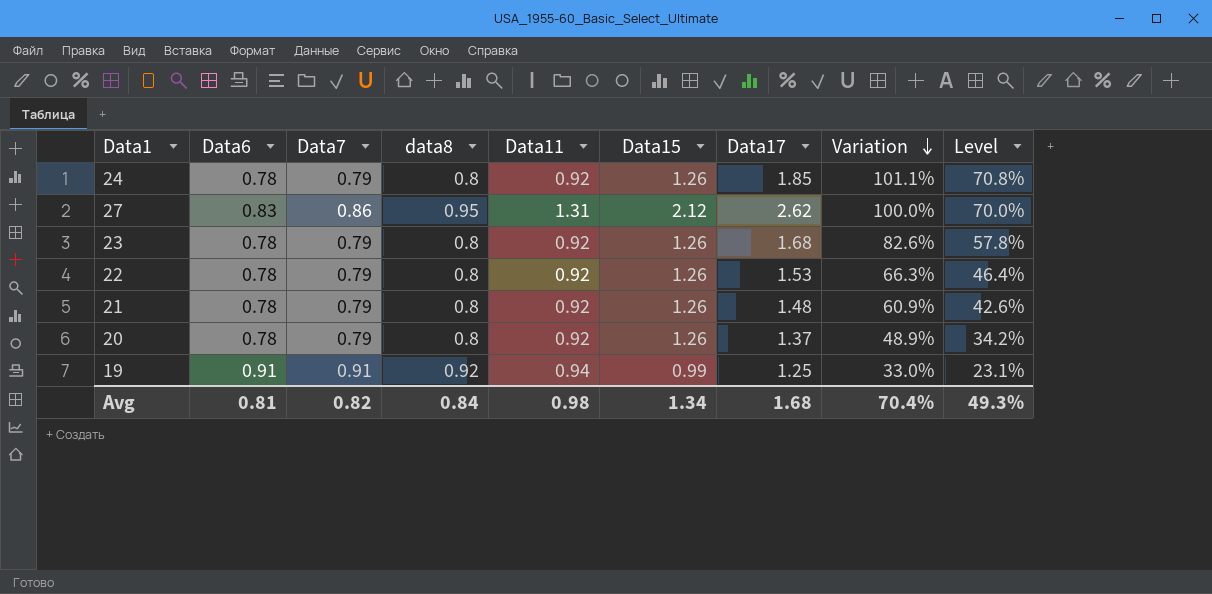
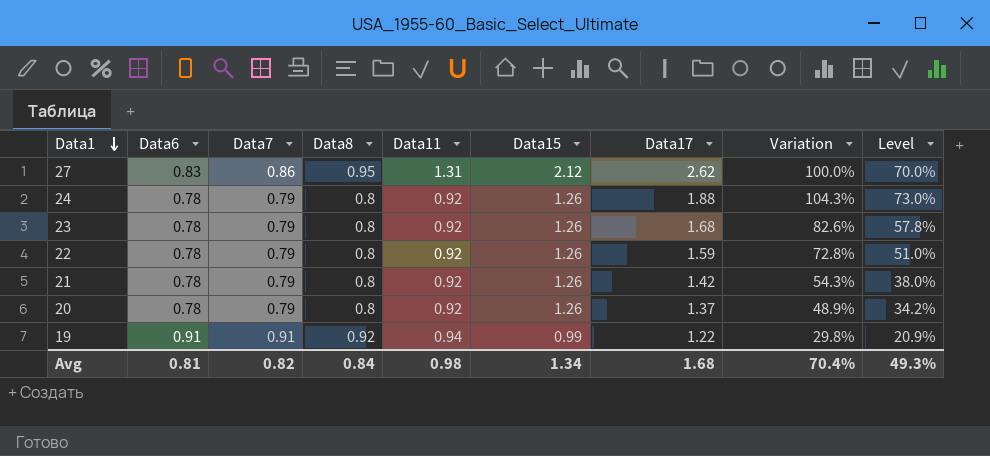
row order: Variation descending -> Data1 descending
column name: data8 -> Data8
24 | Data17: 1.85 -> 1.88
24 | Variation: 101.1% -> 104.3%
24 | Level: 70.8% -> 73.0%
22 | Data17: 1.53 -> 1.59
22 | Variation: 66.3% -> 72.8%
22 | Level: 46.4% -> 51.0%
21 | Data17: 1.48 -> 1.42
21 | Variation: 60.9% -> 54.3%
21 | Level: 42.6% -> 38.0%
19 | Data17: 1.25 -> 1.22
19 | Variation: 33.0% -> 29.8%
19 | Level: 23.1% -> 20.9%

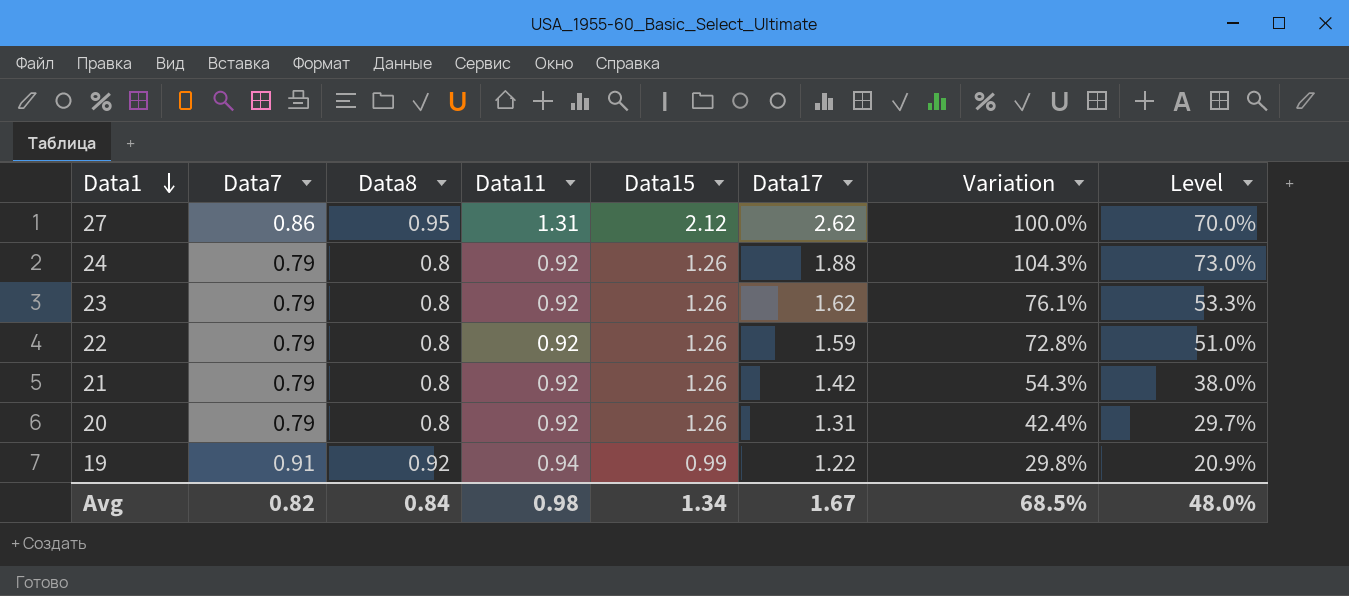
column Data6 | position: 2 -> none
23 | Data17: 1.68 -> 1.62
23 | Variation: 82.6% -> 76.1%
23 | Level: 57.8% -> 53.3%
20 | Data17: 1.37 -> 1.31
20 | Variation: 48.9% -> 42.4%
20 | Level: 34.2% -> 29.7%
Avg | Data17: 1.68 -> 1.67
Avg | Variation: 70.4% -> 68.5%
Avg | Level: 49.3% -> 48.0%

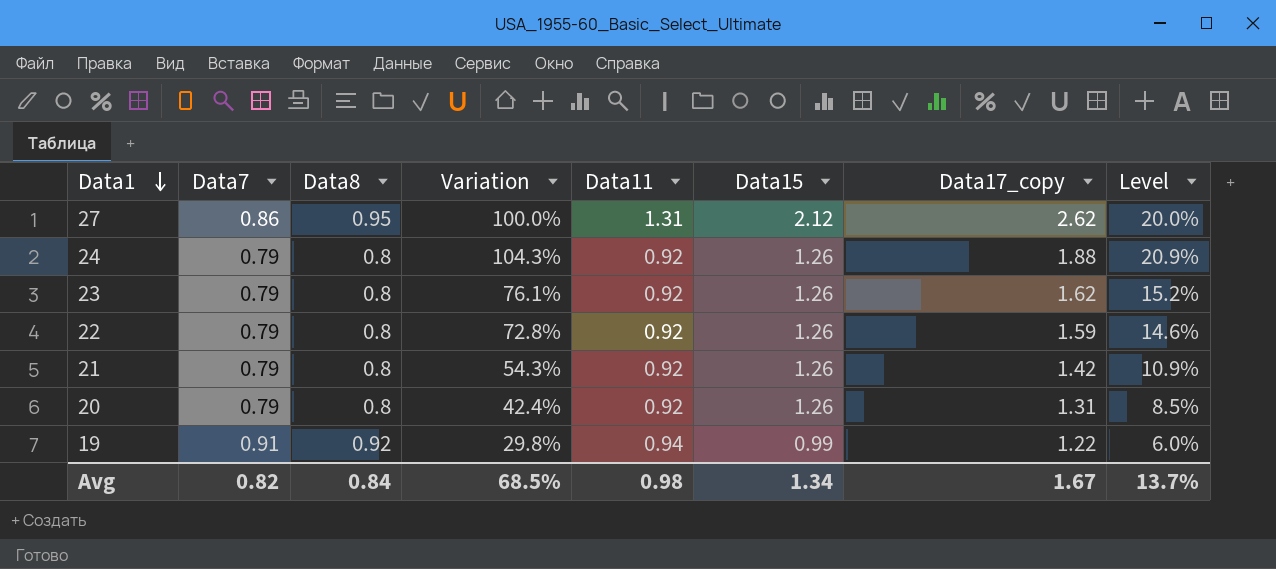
column Variation | position: 7 -> 4
column name: Data17 -> Data17_copy
column Level | formula: [Variation] * 0.7 -> [Variation] * 0.2
Avg | Level: 48.0% -> 13.7%

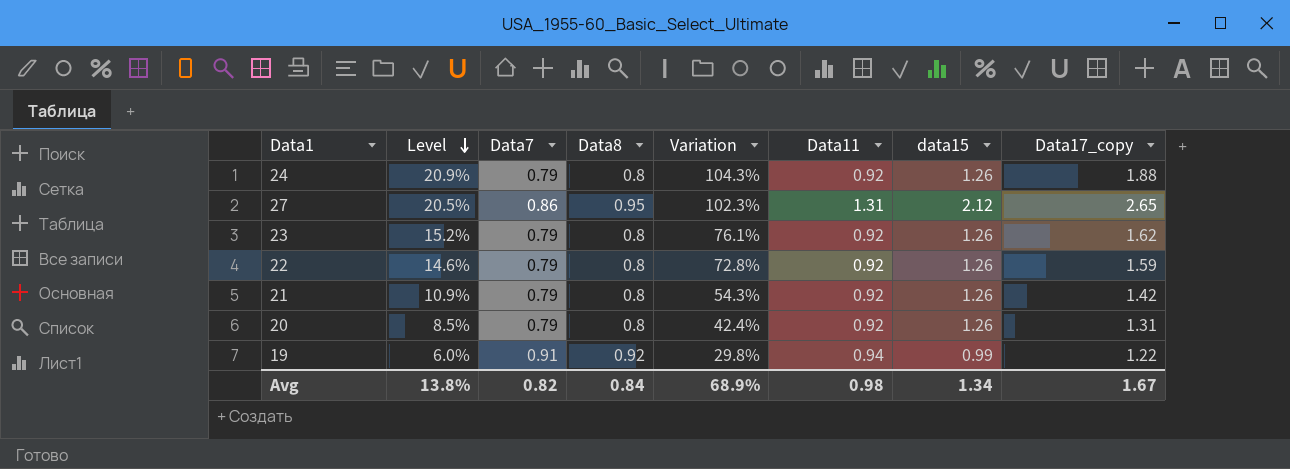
row order: Data1 descending -> Level descending
column Level | position: 8 -> 2
column name: Data15 -> data15
27 | Level: 20.0% -> 20.5%
27 | Variation: 100.0% -> 102.3%
27 | Data17_copy: 2.62 -> 2.65
Avg | Level: 13.7% -> 13.8%
Avg | Variation: 68.5% -> 68.9%

